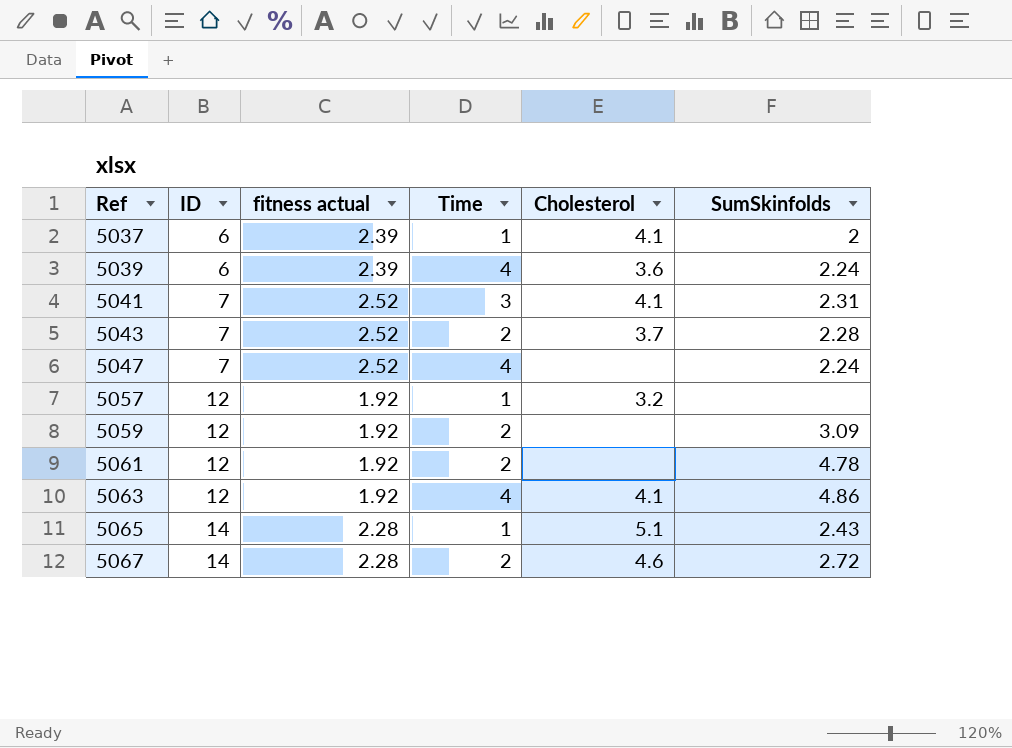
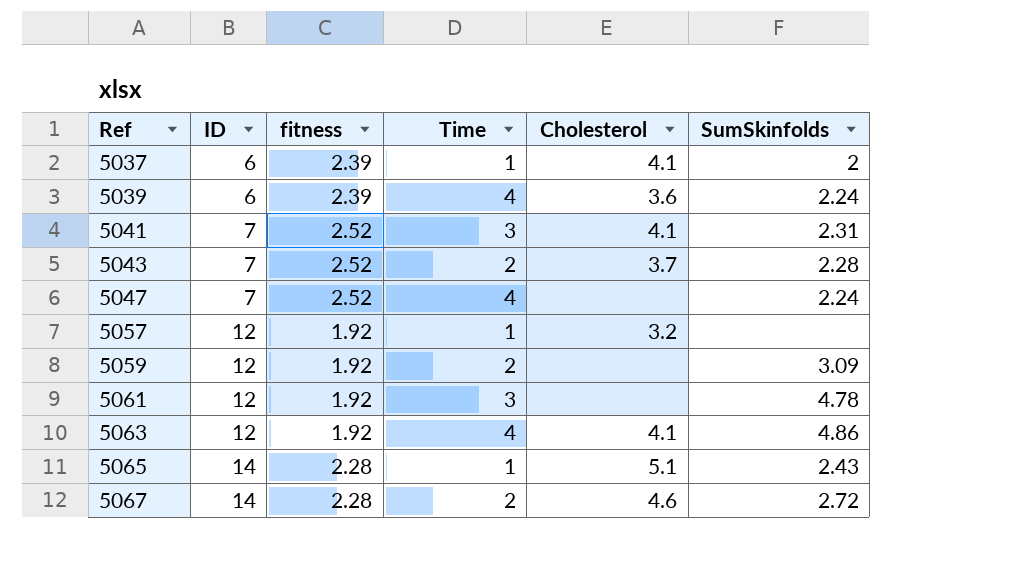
column name: fitness actual -> fitness
5061 | Time: 2 -> 3

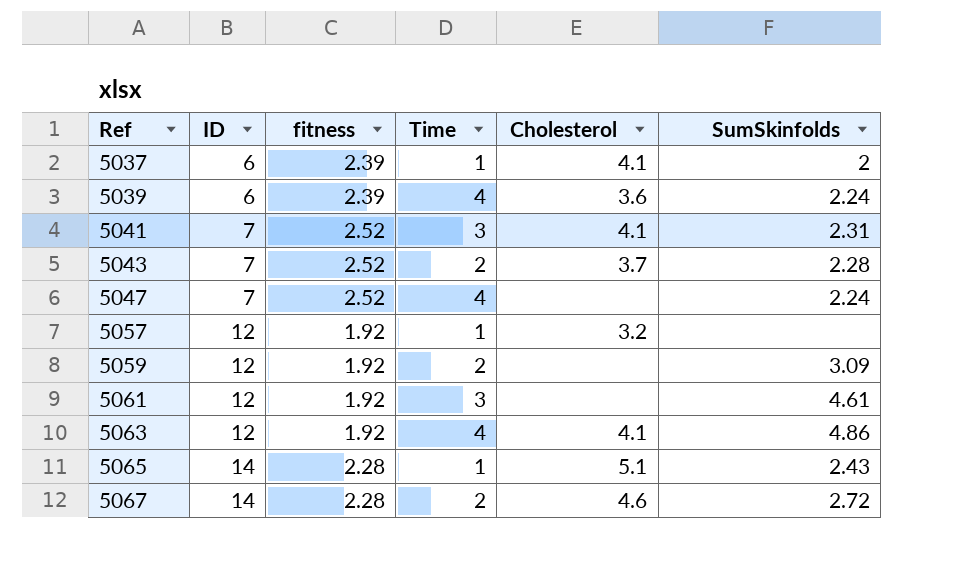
5061 | SumSkinfolds: 4.78 -> 4.61

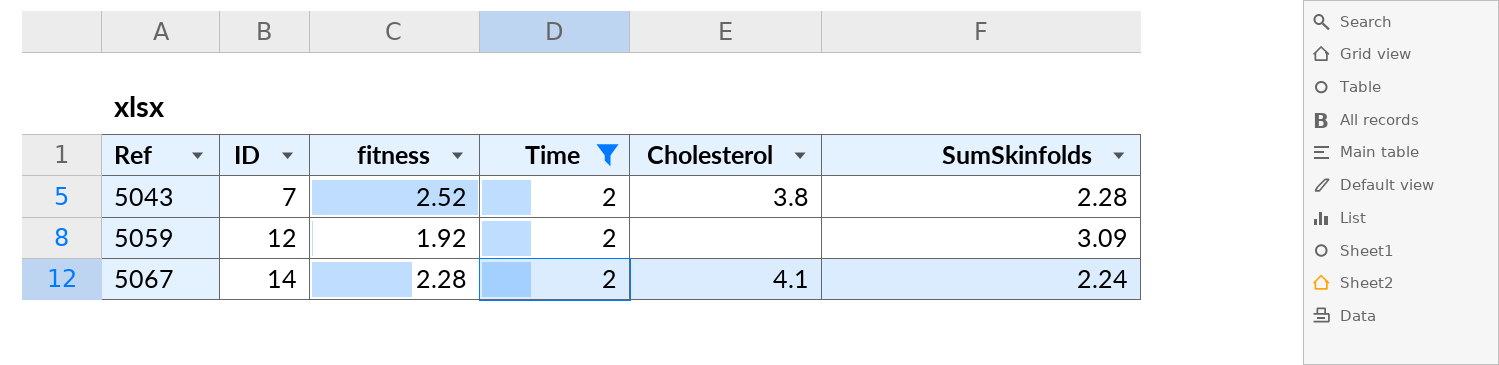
filter: none -> Time = 2
5043 | Cholesterol: 3.7 -> 3.8
5067 | Cholesterol: 4.6 -> 4.1
5067 | SumSkinfolds: 2.72 -> 2.24

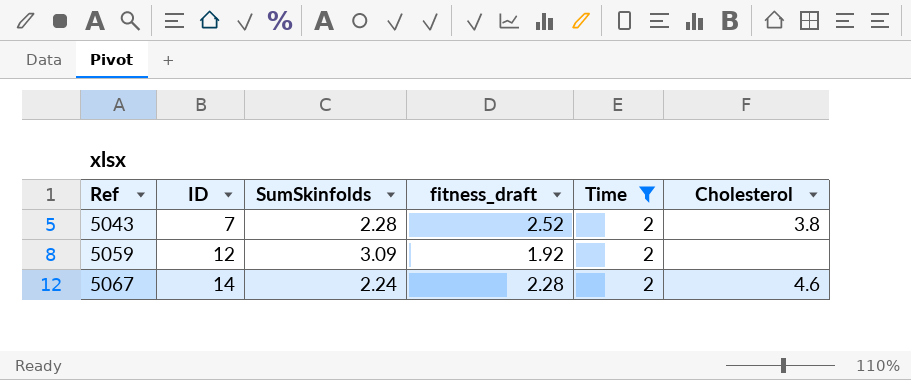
column SumSkinfolds | position: 6 -> 3
column name: fitness -> fitness_draft
5067 | Cholesterol: 4.1 -> 4.6

